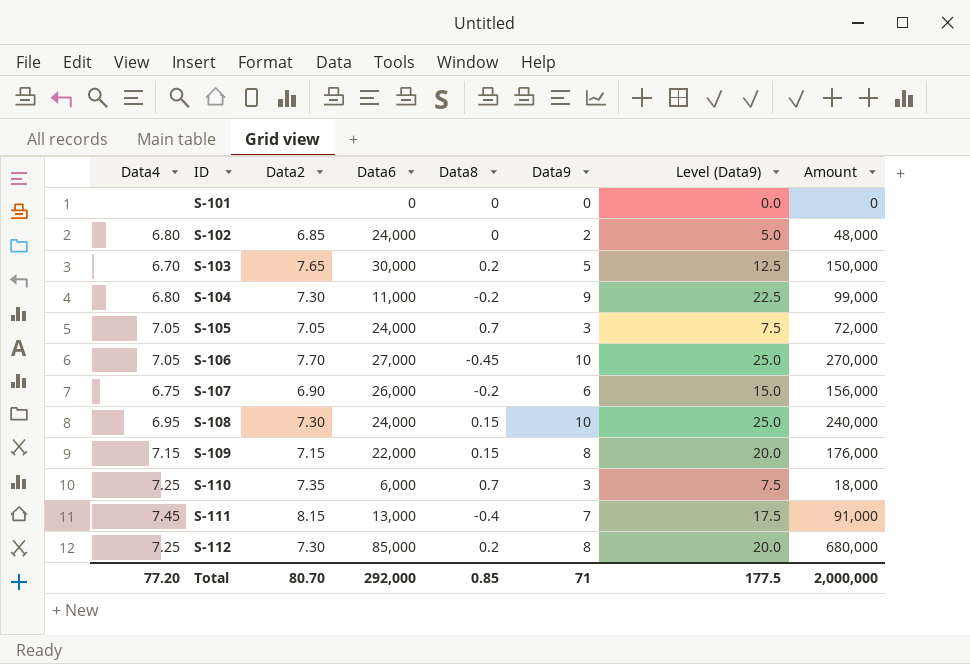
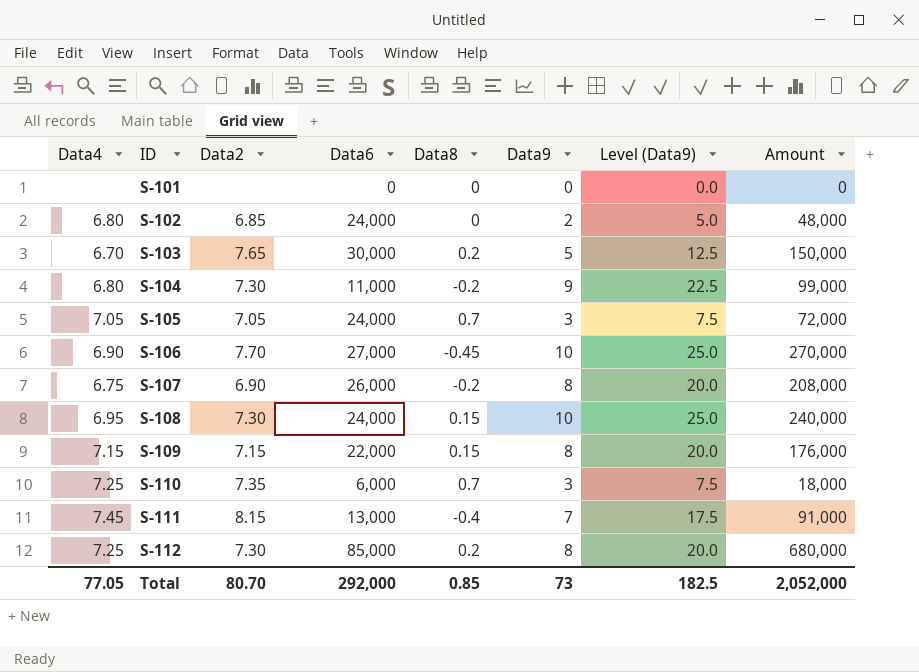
S-106 | Data4: 7.05 -> 6.90
S-107 | Data9: 6 -> 8
S-107 | Level (Data9): 15.0 -> 20.0
S-107 | Amount: 156,000 -> 208,000
Total | Data4: 77.20 -> 77.05
Total | Data9: 71 -> 73
Total | Level (Data9): 177.5 -> 182.5
Total | Amount: 2,000,000 -> 2,052,000

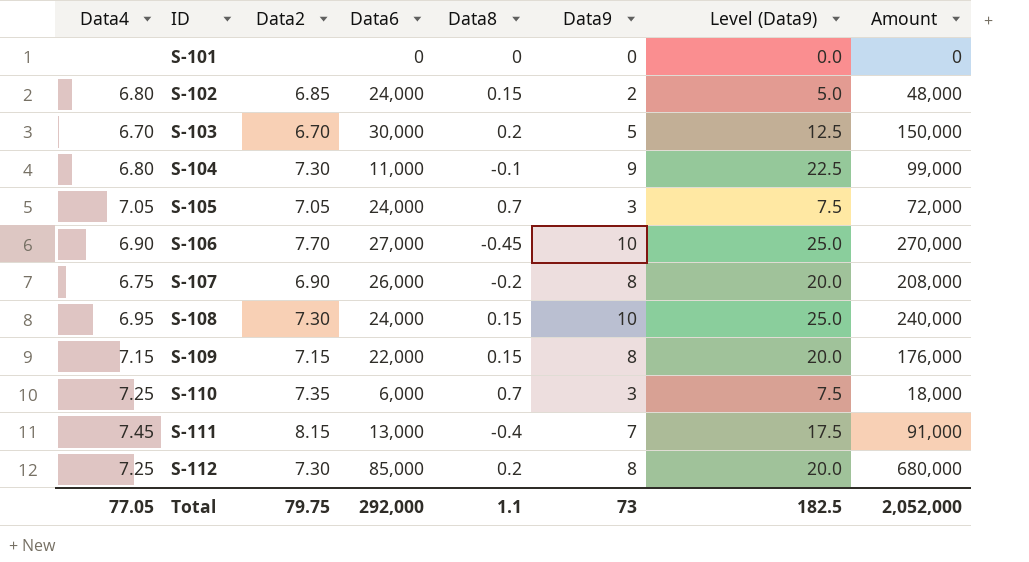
S-102 | Data8: 0 -> 0.15
S-103 | Data2: 7.65 -> 6.70
S-104 | Data8: -0.2 -> -0.1
Total | Data2: 80.70 -> 79.75
Total | Data8: 0.85 -> 1.1

